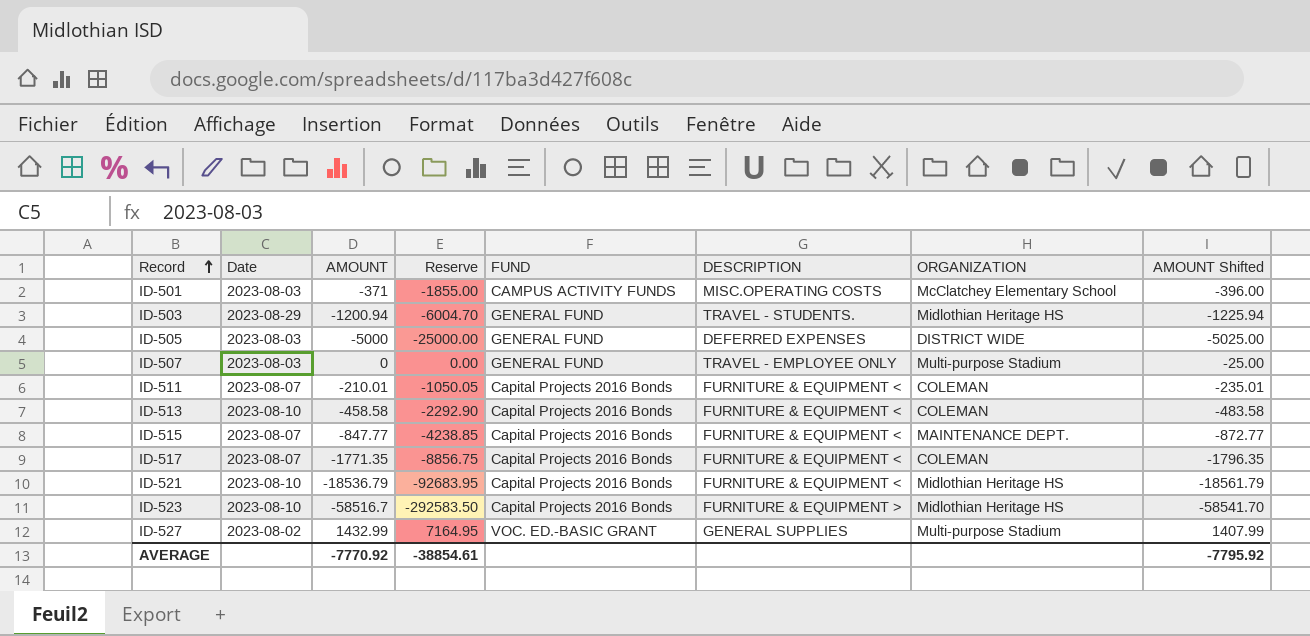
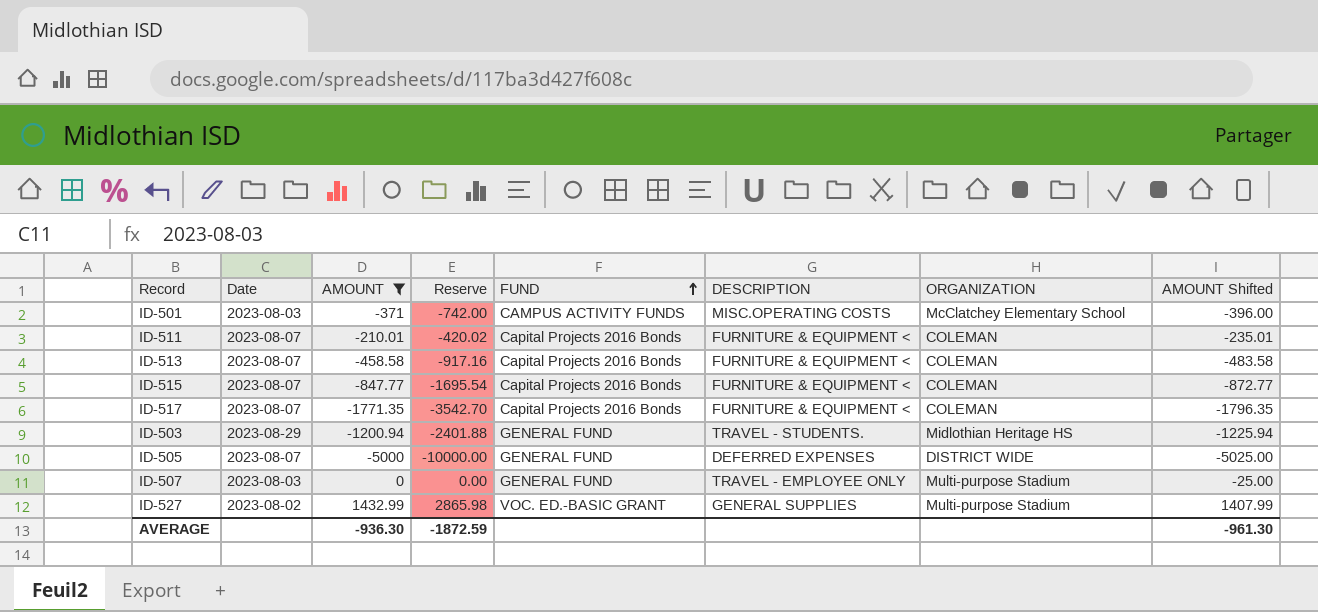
filter: none -> AMOUNT >= -5000
row order: Record ascending -> FUND ascending
column Reserve | formula: [AMOUNT] * 5 -> [AMOUNT] * 2
ID-513 | Date: 2023-08-10 -> 2023-08-07
ID-515 | ORGANIZATION: MAINTENANCE DEPT. -> COLEMAN
ID-505 | Date: 2023-08-03 -> 2023-08-07
AVERAGE | AMOUNT: -7770.92 -> -936.30
AVERAGE | Reserve: -38854.61 -> -1872.59
AVERAGE | AMOUNT Shifted: -7795.92 -> -961.30

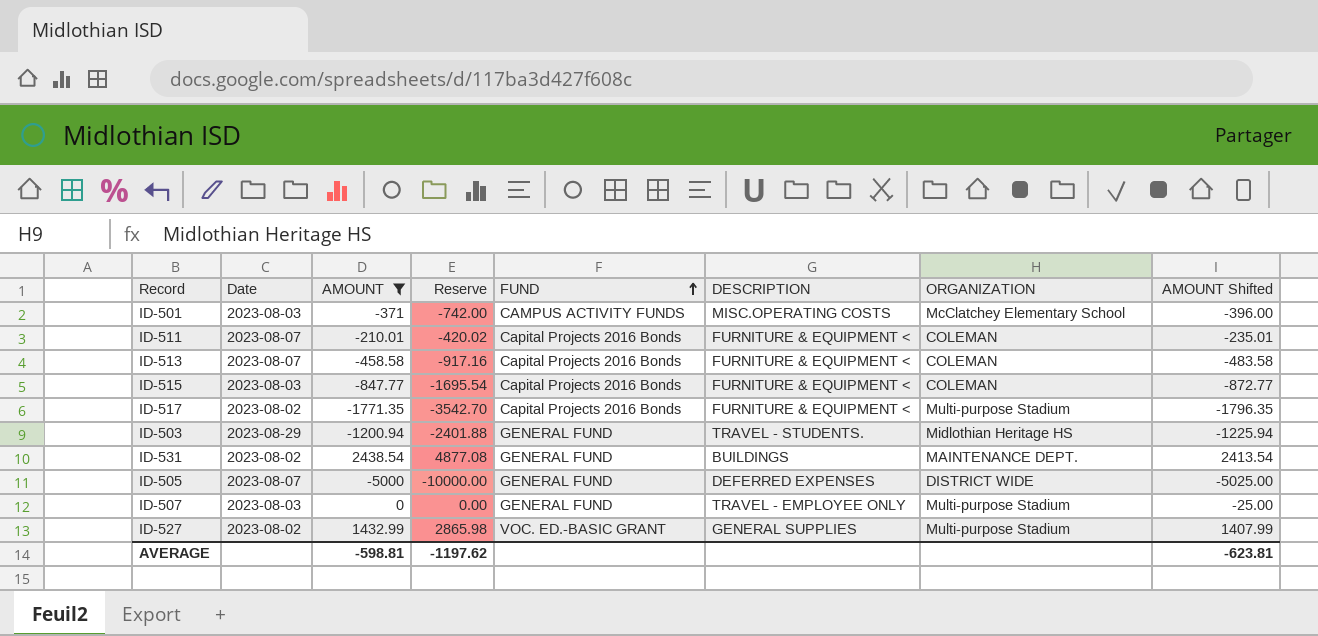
ID-515 | Date: 2023-08-07 -> 2023-08-03
ID-517 | Date: 2023-08-07 -> 2023-08-02
ID-517 | ORGANIZATION: COLEMAN -> Multi-purpose Stadium
row ID-531: none -> 2023-08-02 | 2438.54 | 4877.08 | GENERAL FUND | BUILDINGS | MAINTENANCE DEPT. | 2413.54
AVERAGE | AMOUNT: -936.30 -> -598.81
AVERAGE | Reserve: -1872.59 -> -1197.62
AVERAGE | AMOUNT Shifted: -961.30 -> -623.81

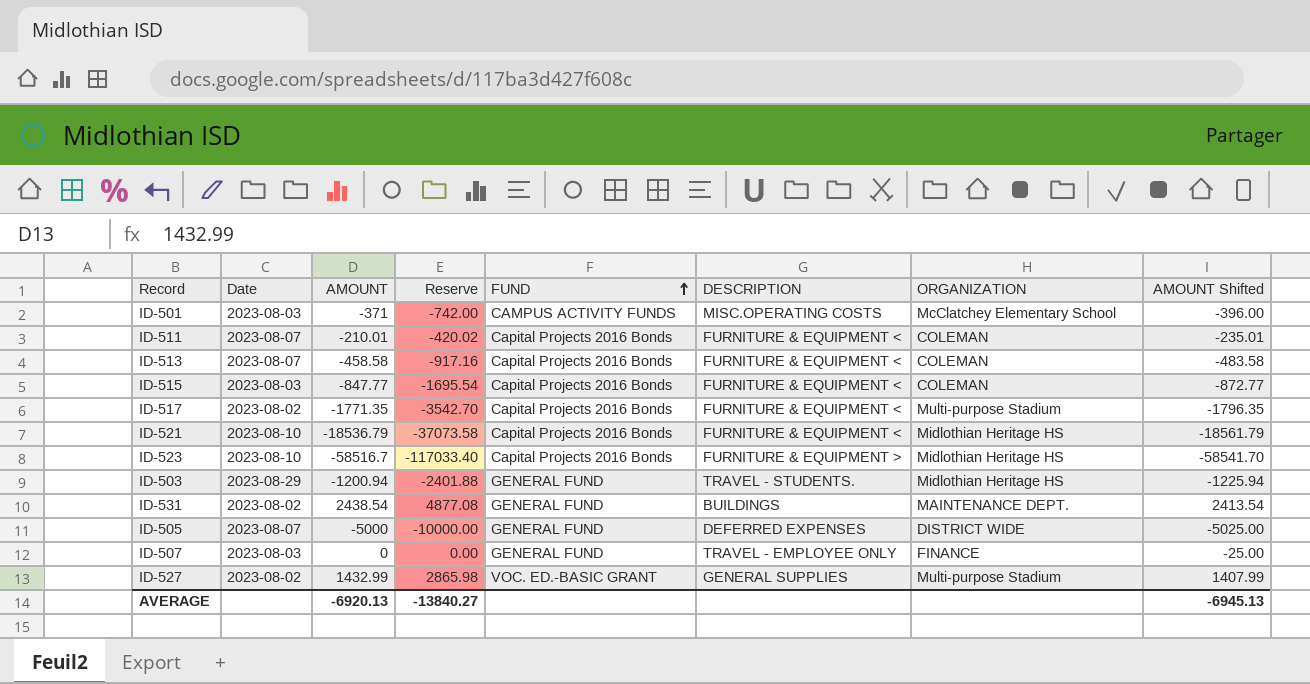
filter: AMOUNT >= -5000 -> none
ID-507 | ORGANIZATION: Multi-purpose Stadium -> FINANCE
AVERAGE | AMOUNT: -598.81 -> -6920.13
AVERAGE | Reserve: -1197.62 -> -13840.27
AVERAGE | AMOUNT Shifted: -623.81 -> -6945.13

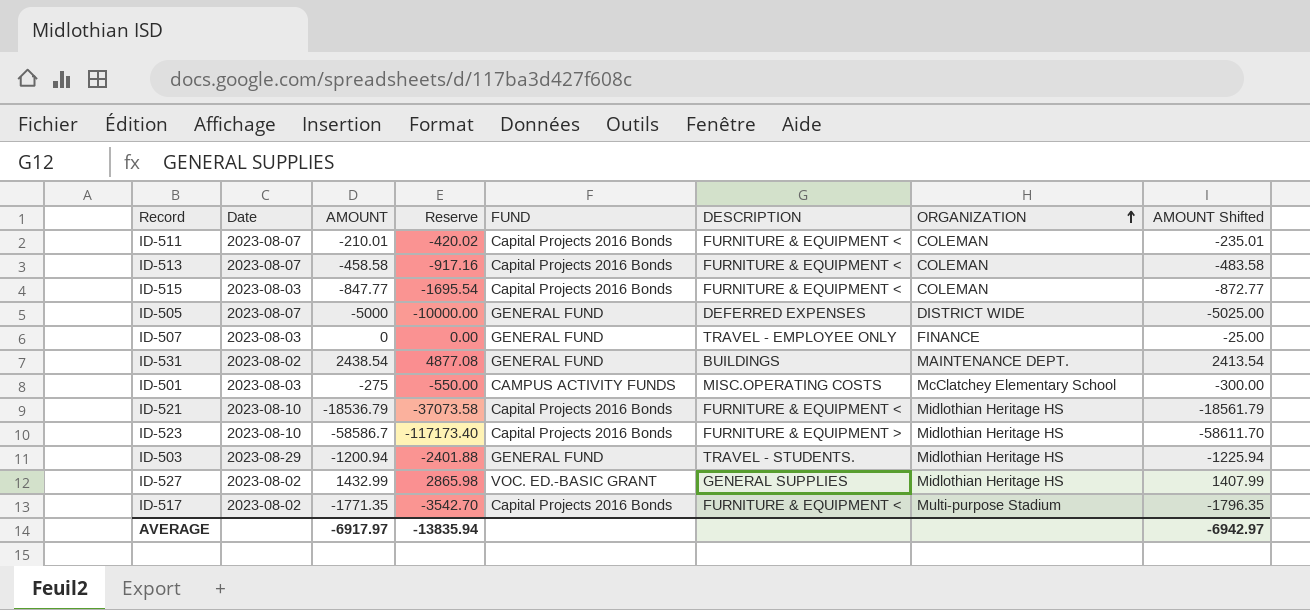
row order: FUND ascending -> ORGANIZATION ascending
ID-501 | AMOUNT: -371 -> -275
ID-501 | Reserve: -742.00 -> -550.00
ID-501 | AMOUNT Shifted: -396.00 -> -300.00
ID-523 | AMOUNT: -58516.7 -> -58586.7
ID-523 | Reserve: -117033.40 -> -117173.40
ID-523 | AMOUNT Shifted: -58541.70 -> -58611.70
ID-527 | ORGANIZATION: Multi-purpose Stadium -> Midlothian Heritage HS
AVERAGE | AMOUNT: -6920.13 -> -6917.97
AVERAGE | Reserve: -13840.27 -> -13835.94
AVERAGE | AMOUNT Shifted: -6945.13 -> -6942.97

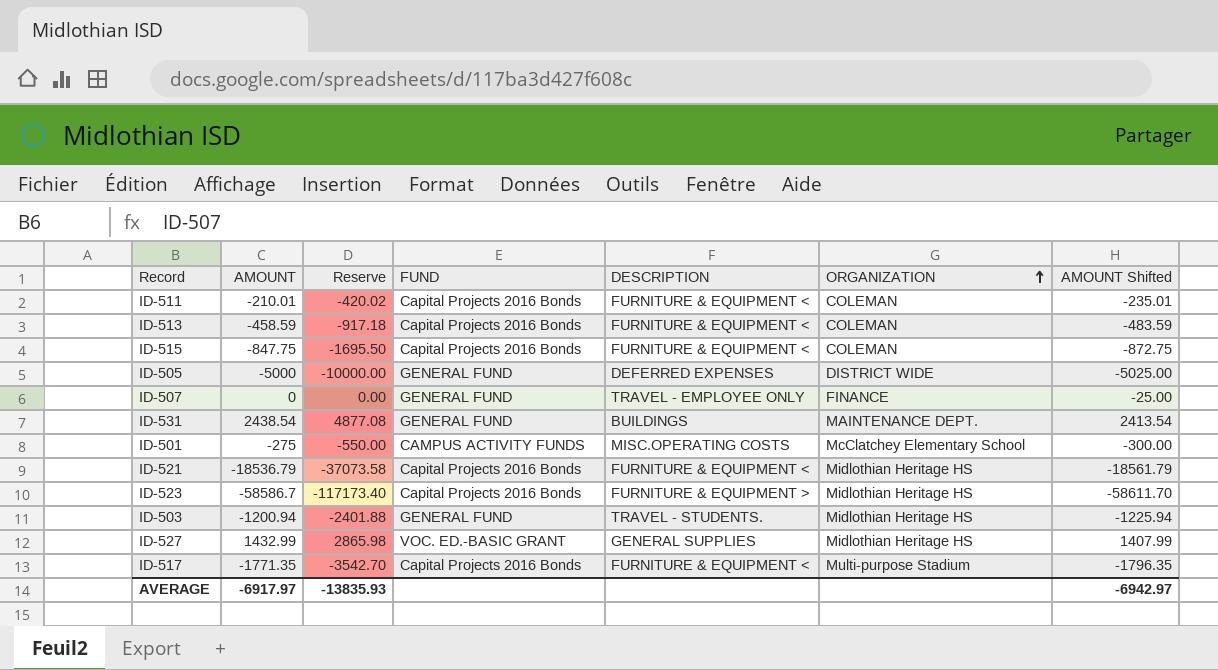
column Date | position: 2 -> none
ID-513 | AMOUNT: -458.58 -> -458.59
ID-513 | Reserve: -917.16 -> -917.18
ID-513 | AMOUNT Shifted: -483.58 -> -483.59
ID-515 | AMOUNT: -847.77 -> -847.75
ID-515 | Reserve: -1695.54 -> -1695.50
ID-515 | AMOUNT Shifted: -872.77 -> -872.75
AVERAGE | Reserve: -13835.94 -> -13835.93

